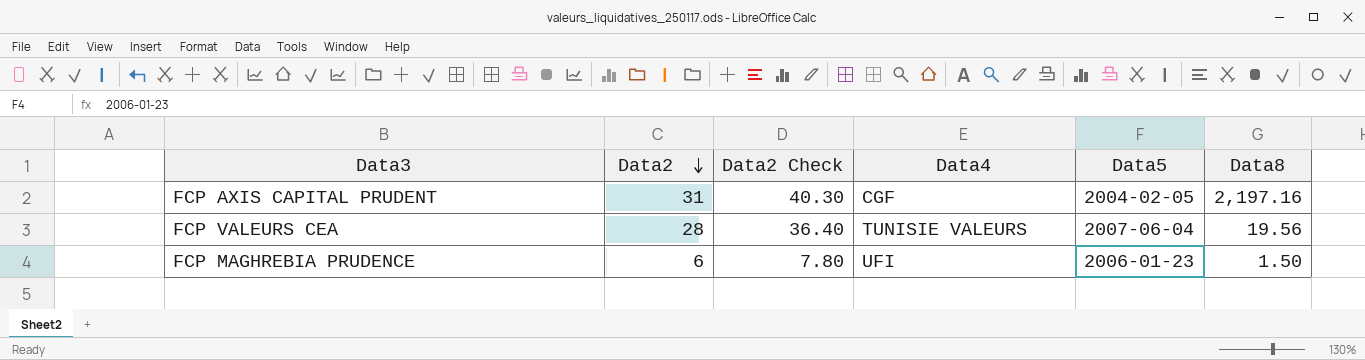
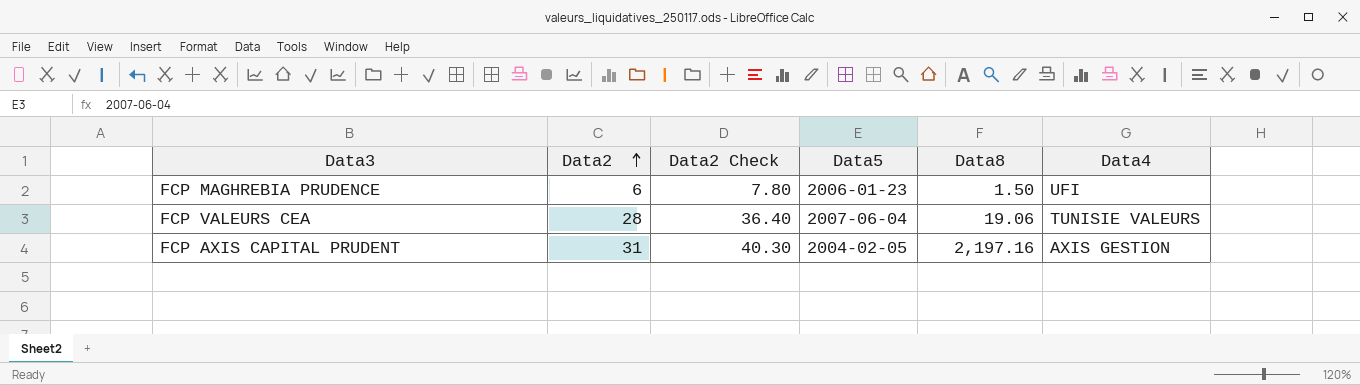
row order: Data2 descending -> Data2 ascending
column Data4 | position: 4 -> 6
FCP VALEURS CEA | Data8: 19.56 -> 19.06
FCP AXIS CAPITAL PRUDENT | Data4: CGF -> AXIS GESTION

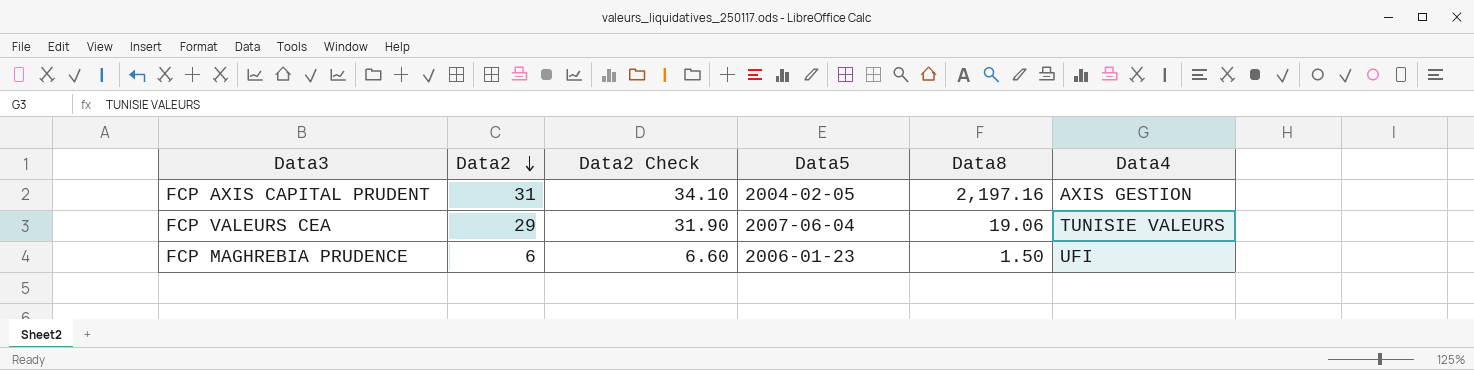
row order: Data2 ascending -> Data2 descending
column Data2 Check | formula: [Data2] * 1.3 -> [Data2] * 1.1
FCP VALEURS CEA | Data2: 28 -> 29

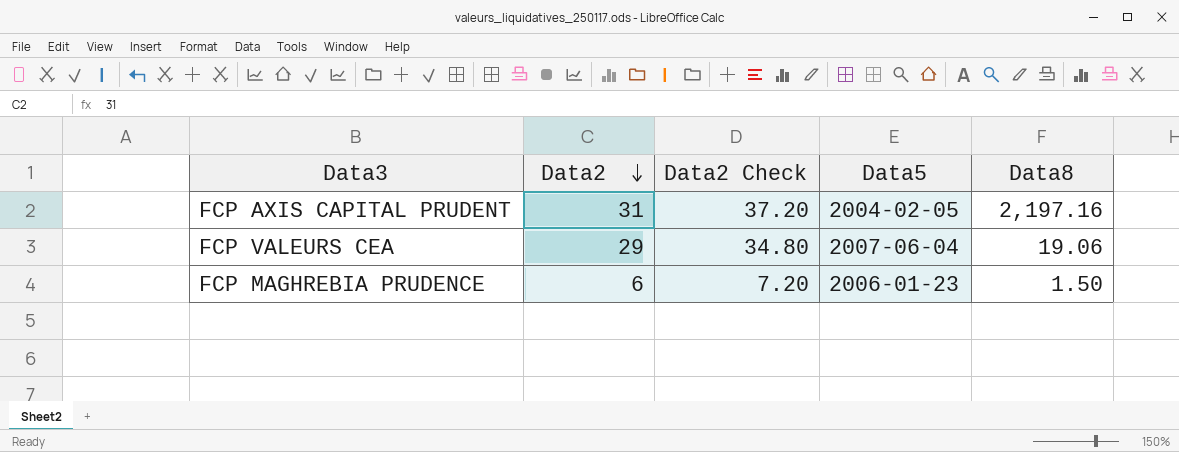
column Data4 | position: 6 -> none
column Data2 Check | formula: [Data2] * 1.1 -> [Data2] * 1.2

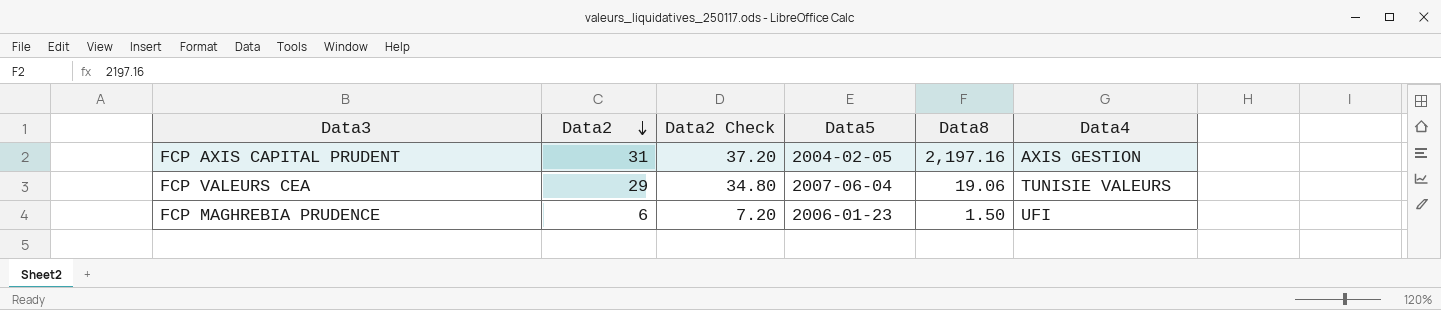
column Data4 | position: none -> 6

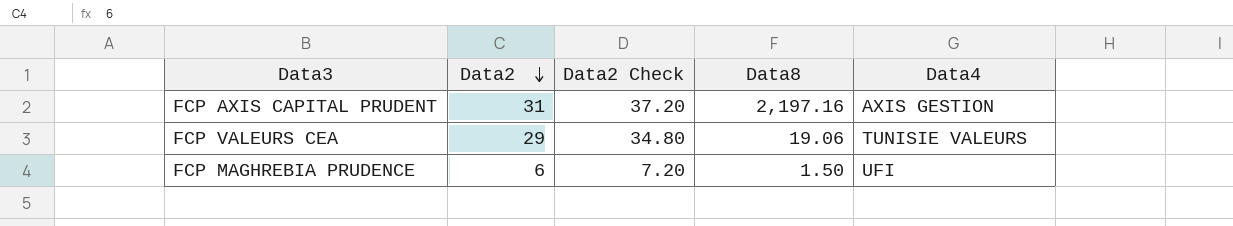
column Data5 | position: 4 -> none

